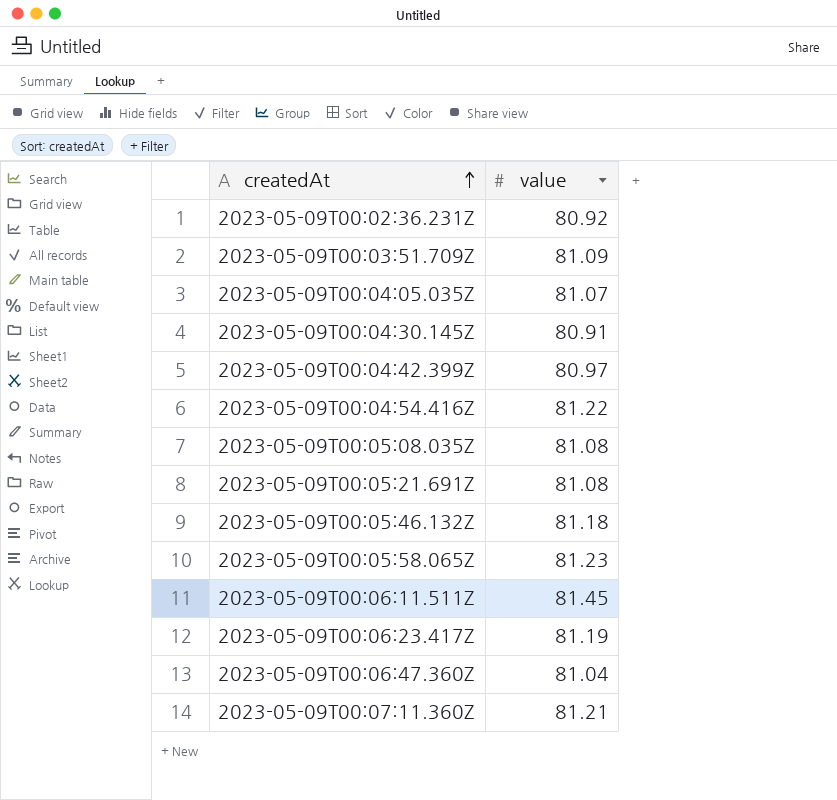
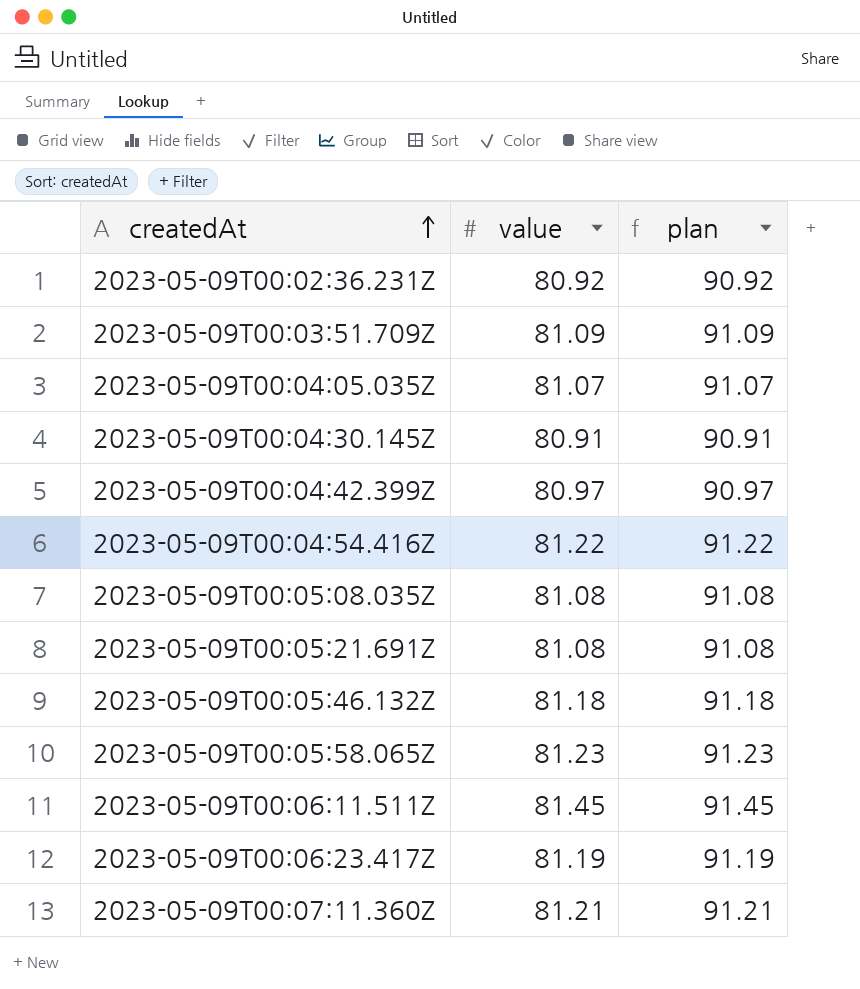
column plan | formula: none -> [value] + 10
row 2023-05-09T00:06:47.360Z: 81.04 -> none

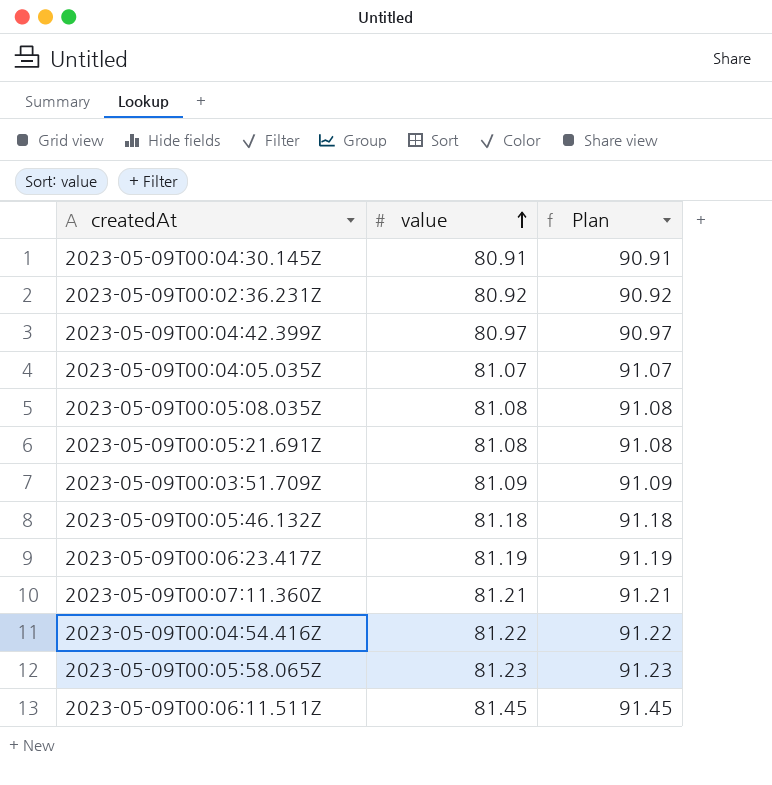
row order: createdAt ascending -> value ascending
column name: plan -> Plan

